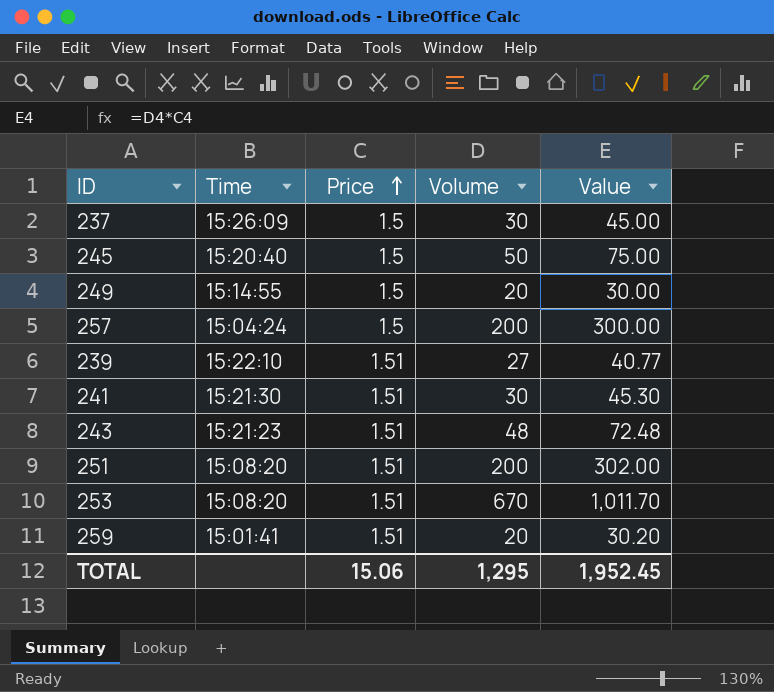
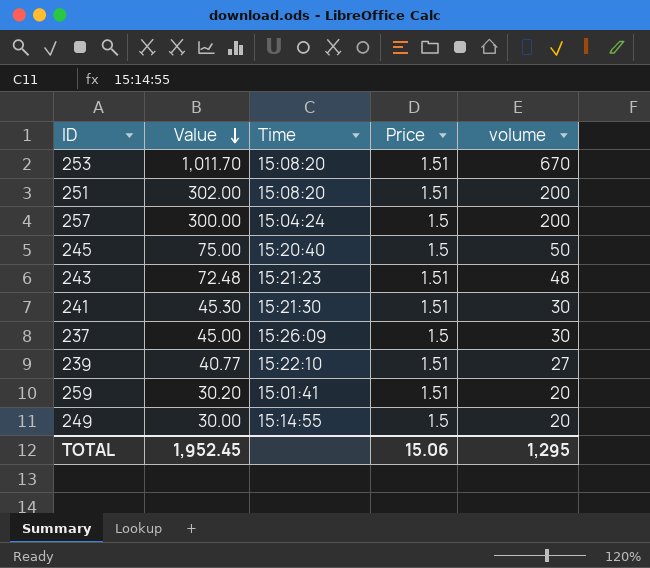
row order: Price ascending -> Value descending
column Value | position: 5 -> 2
column name: Volume -> volume

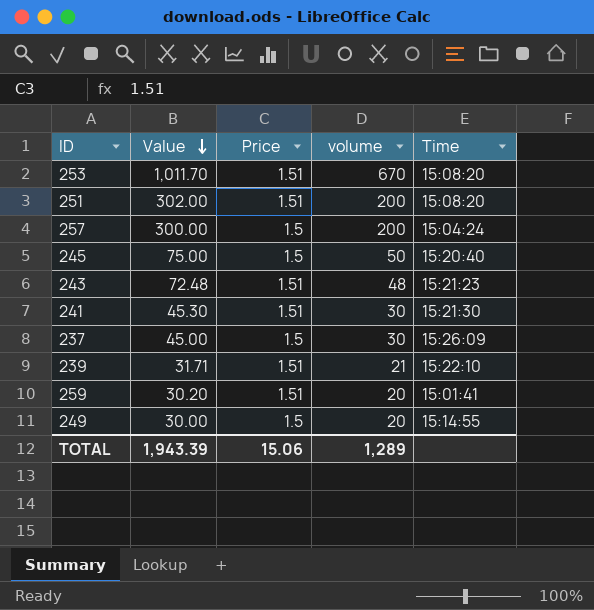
column Time | position: 3 -> 5
239 | Value: 40.77 -> 31.71
239 | volume: 27 -> 21
TOTAL | Value: 1,952.45 -> 1,943.39
TOTAL | volume: 1,295 -> 1,289

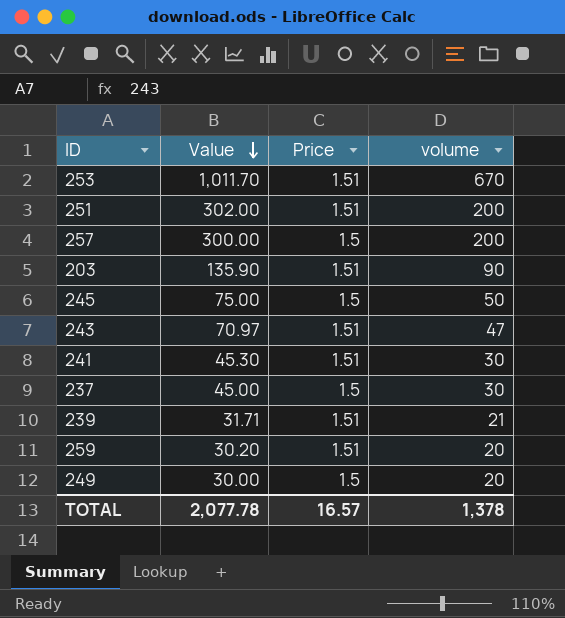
column Time | position: 5 -> none
row 203: none -> 135.90 | 1.51 | 90
243 | Value: 72.48 -> 70.97
243 | volume: 48 -> 47
TOTAL | Value: 1,943.39 -> 2,077.78
TOTAL | Price: 15.06 -> 16.57
TOTAL | volume: 1,289 -> 1,378

